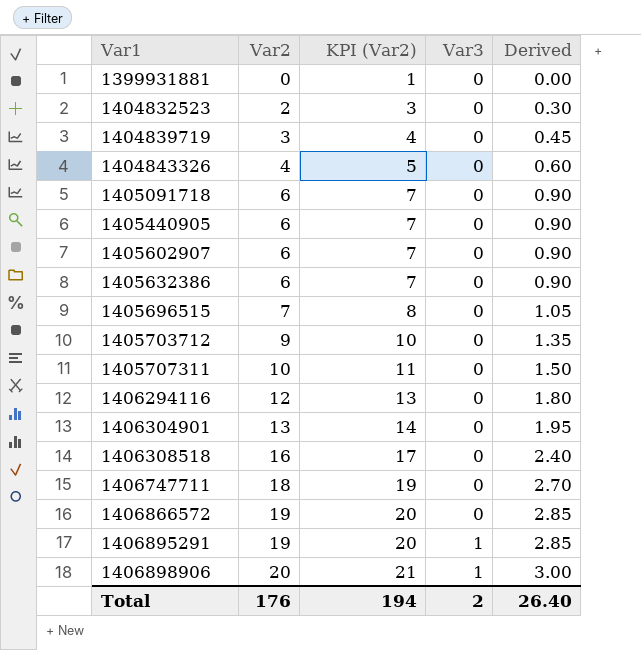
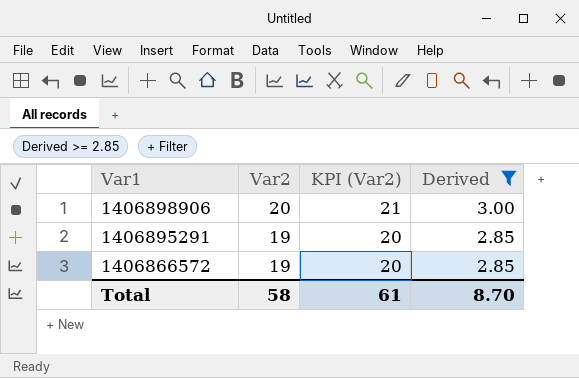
filter: none -> Derived >= 2.85
row order: Var1 ascending -> Var1 descending
column Var3 | position: 4 -> none
Total | Var2: 176 -> 58
Total | KPI (Var2): 194 -> 61
Total | Derived: 26.40 -> 8.70

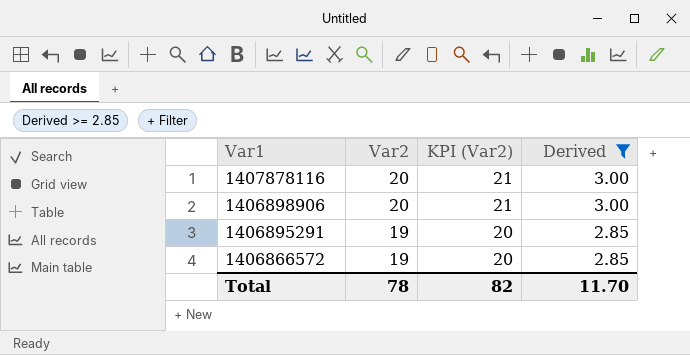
row 1407878116: none -> 20 | 21 | 3.00
Total | Var2: 58 -> 78
Total | KPI (Var2): 61 -> 82
Total | Derived: 8.70 -> 11.70

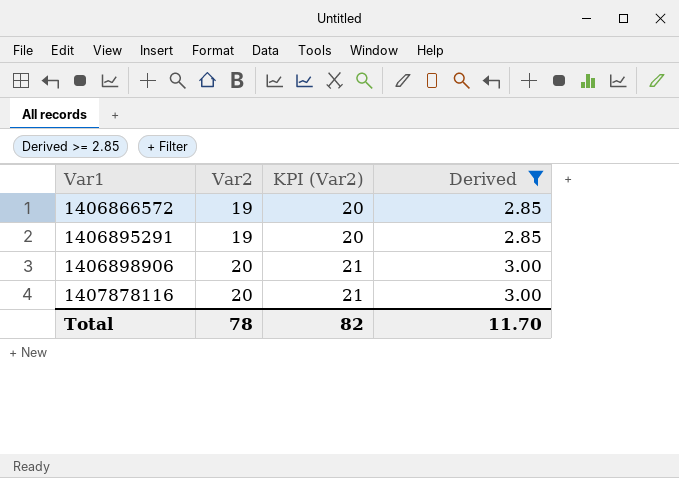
row order: Var1 descending -> Var1 ascending

